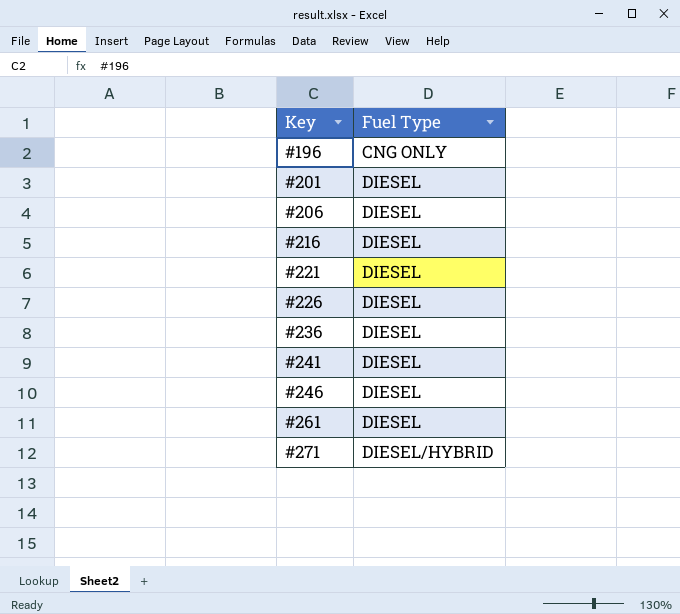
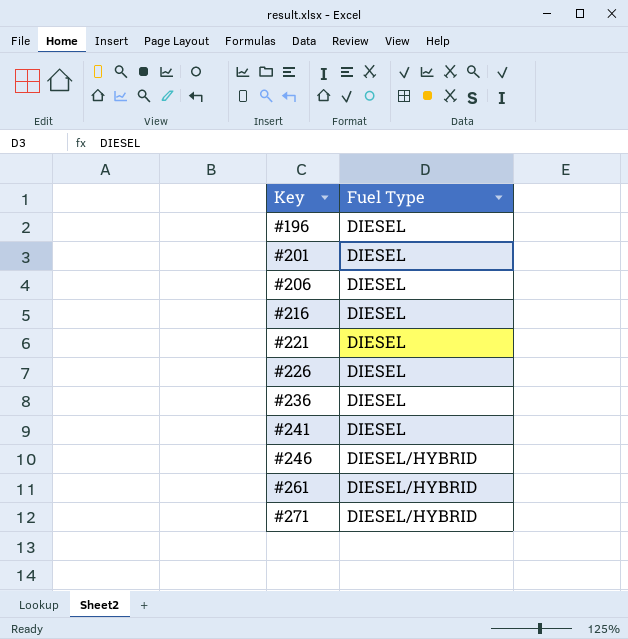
#196 | Fuel Type: CNG ONLY -> DIESEL
#246 | Fuel Type: DIESEL -> DIESEL/HYBRID
#261 | Fuel Type: DIESEL -> DIESEL/HYBRID

